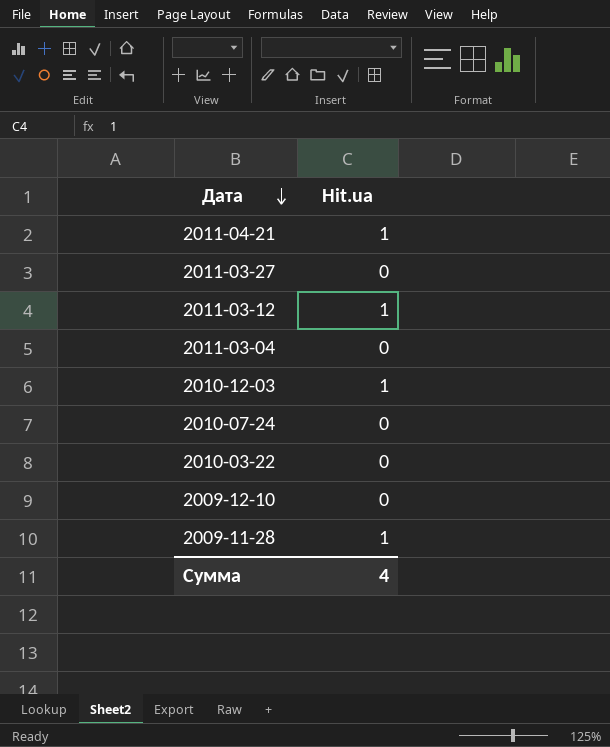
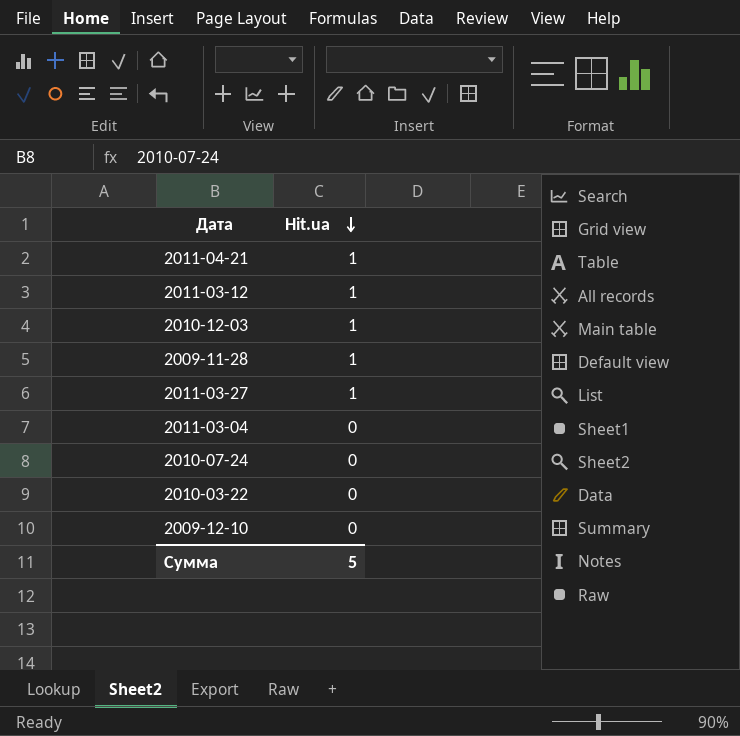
row order: Дата descending -> Hit.ua descending
2011-03-27 | Hit.ua: 0 -> 1
Сумма | Hit.ua: 4 -> 5

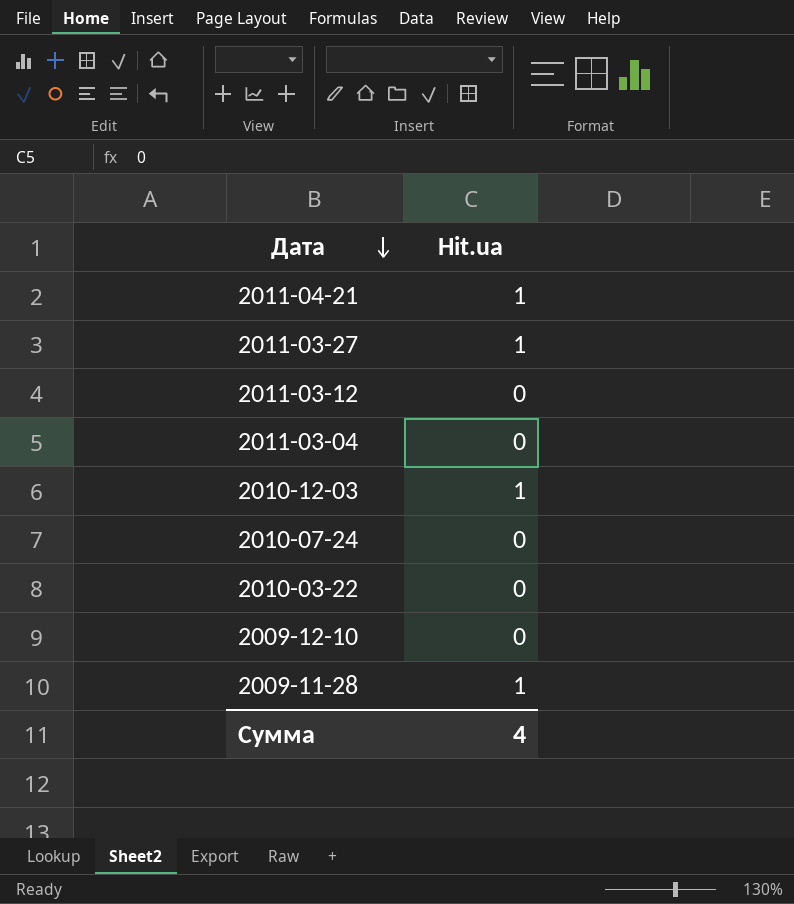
row order: Hit.ua descending -> Дата descending
2011-03-12 | Hit.ua: 1 -> 0
Сумма | Hit.ua: 5 -> 4

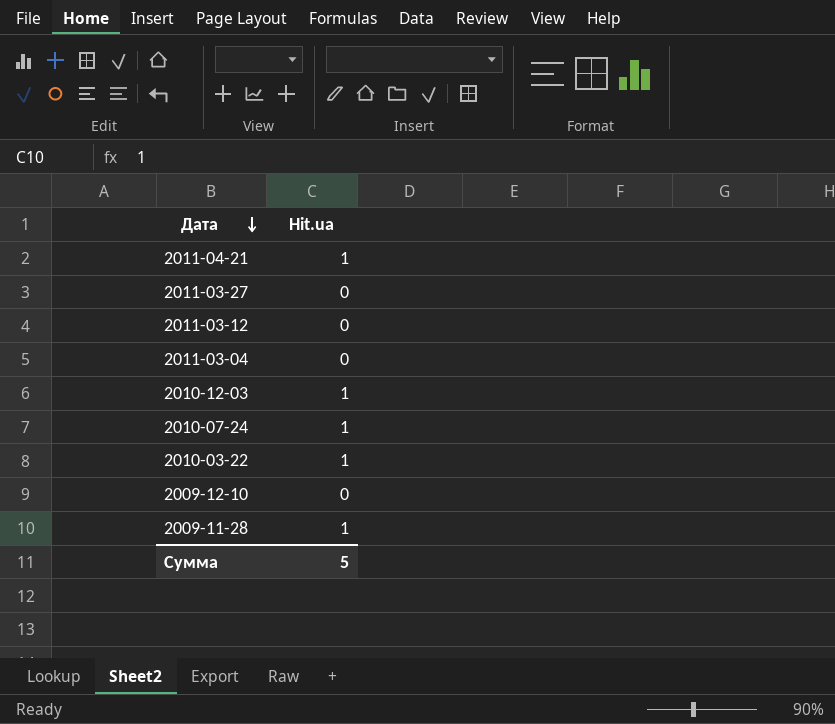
2011-03-27 | Hit.ua: 1 -> 0
2010-07-24 | Hit.ua: 0 -> 1
2010-03-22 | Hit.ua: 0 -> 1
Сумма | Hit.ua: 4 -> 5

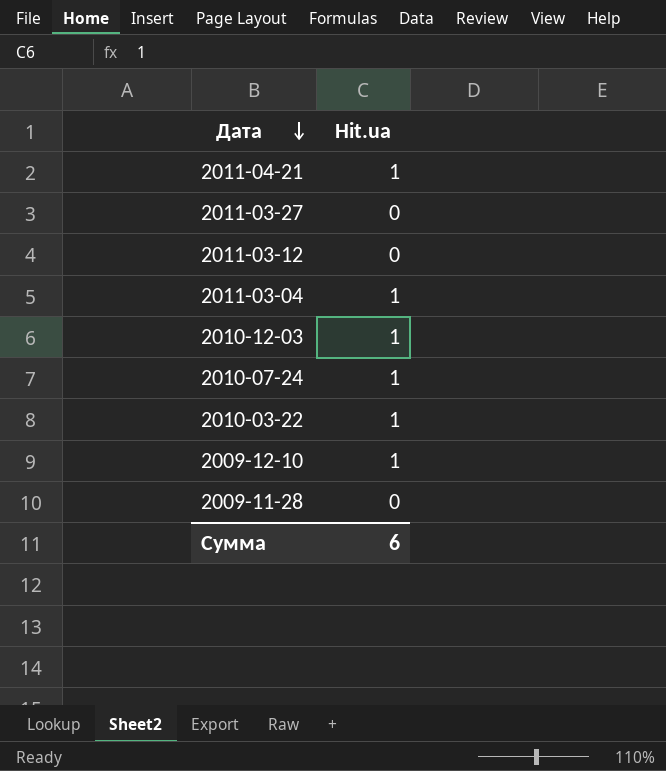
2011-03-04 | Hit.ua: 0 -> 1
2009-12-10 | Hit.ua: 0 -> 1
2009-11-28 | Hit.ua: 1 -> 0
Сумма | Hit.ua: 5 -> 6

